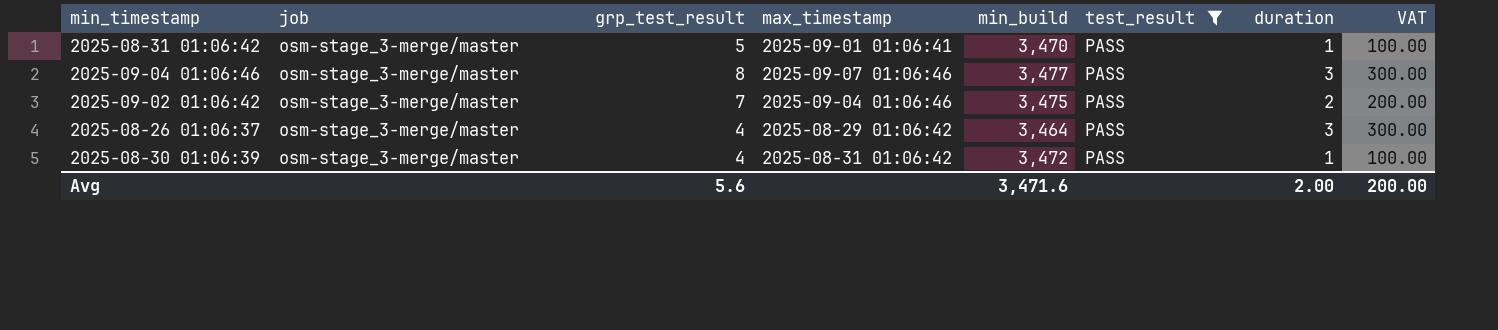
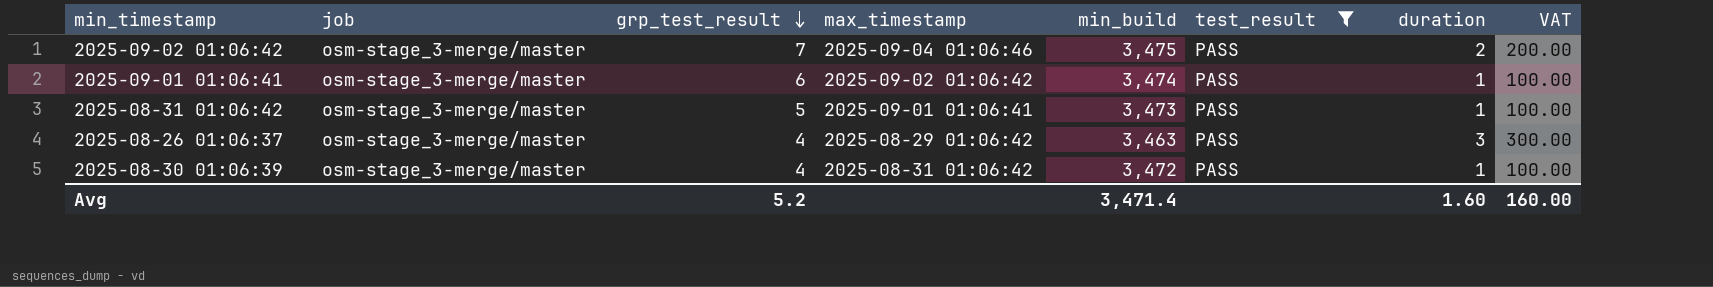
row order: none -> grp_test_result descending
row 2025-09-04 01:06:46: osm-stage_3-merge/master | 8 | 2025-09-07 01:06:46 | 3,477 | PASS | 3 | 300.00 -> none
row 2025-09-01 01:06:41: none -> osm-stage_3-merge/master | 6 | 2025-09-02 01:06:42 | 3,474 | PASS | 1 | 100.00
2025-08-31 01:06:42 | min_build: 3,470 -> 3,473
2025-08-26 01:06:37 | min_build: 3,464 -> 3,463
Avg | grp_test_result: 5.6 -> 5.2
Avg | min_build: 3,471.6 -> 3,471.4
Avg | duration: 2.00 -> 1.60
Avg | VAT: 200.00 -> 160.00

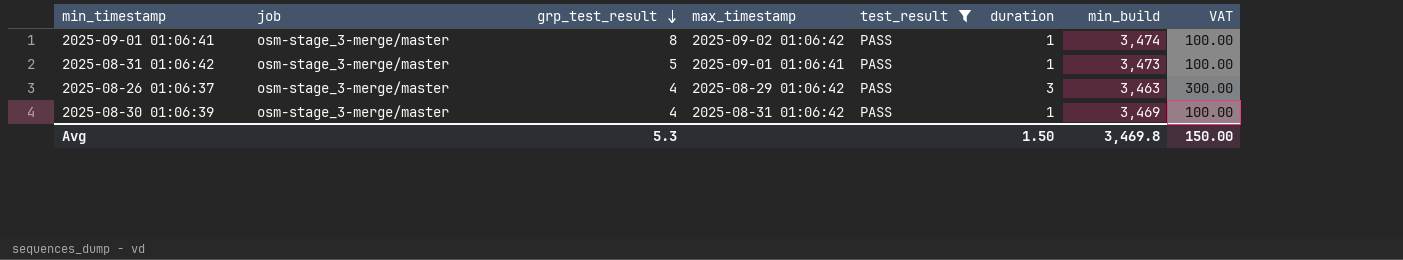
column min_build | position: 5 -> 7
row 2025-09-02 01:06:42: osm-stage_3-merge/master | 7 | 2025-09-04 01:06:46 | 3,475 | PASS | 2 | 200.00 -> none
2025-09-01 01:06:41 | grp_test_result: 6 -> 8
2025-08-30 01:06:39 | min_build: 3,472 -> 3,469
Avg | grp_test_result: 5.2 -> 5.3
Avg | duration: 1.60 -> 1.50
Avg | min_build: 3,471.4 -> 3,469.8
Avg | VAT: 160.00 -> 150.00

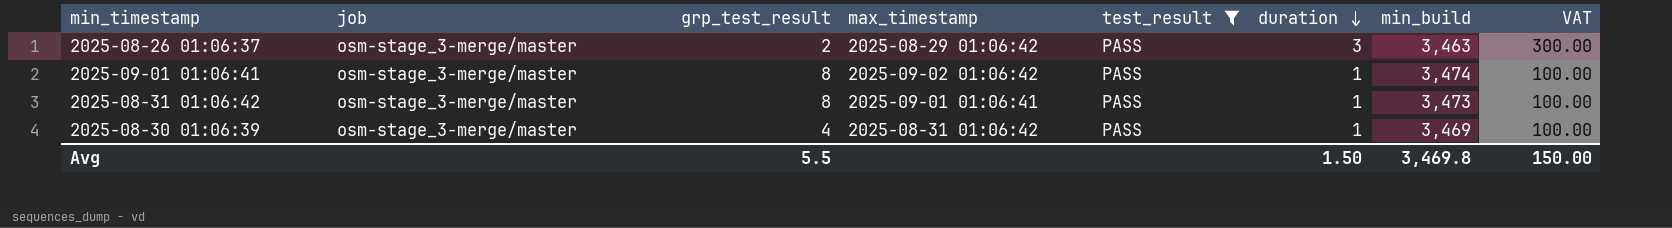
row order: grp_test_result descending -> duration descending
2025-08-26 01:06:37 | grp_test_result: 4 -> 2
2025-08-31 01:06:42 | grp_test_result: 5 -> 8
Avg | grp_test_result: 5.3 -> 5.5

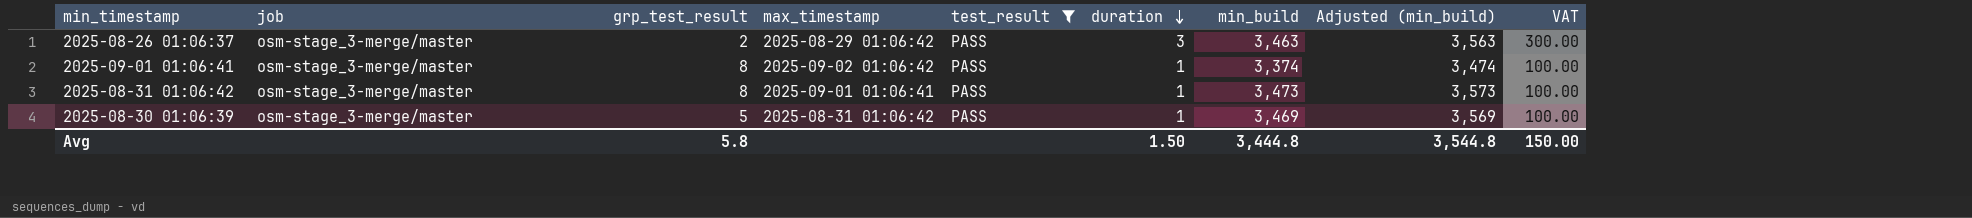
column Adjusted (min_build) | formula: none -> [min_build] + 100
2025-09-01 01:06:41 | min_build: 3,474 -> 3,374
2025-08-30 01:06:39 | grp_test_result: 4 -> 5
Avg | grp_test_result: 5.5 -> 5.8
Avg | min_build: 3,469.8 -> 3,444.8

